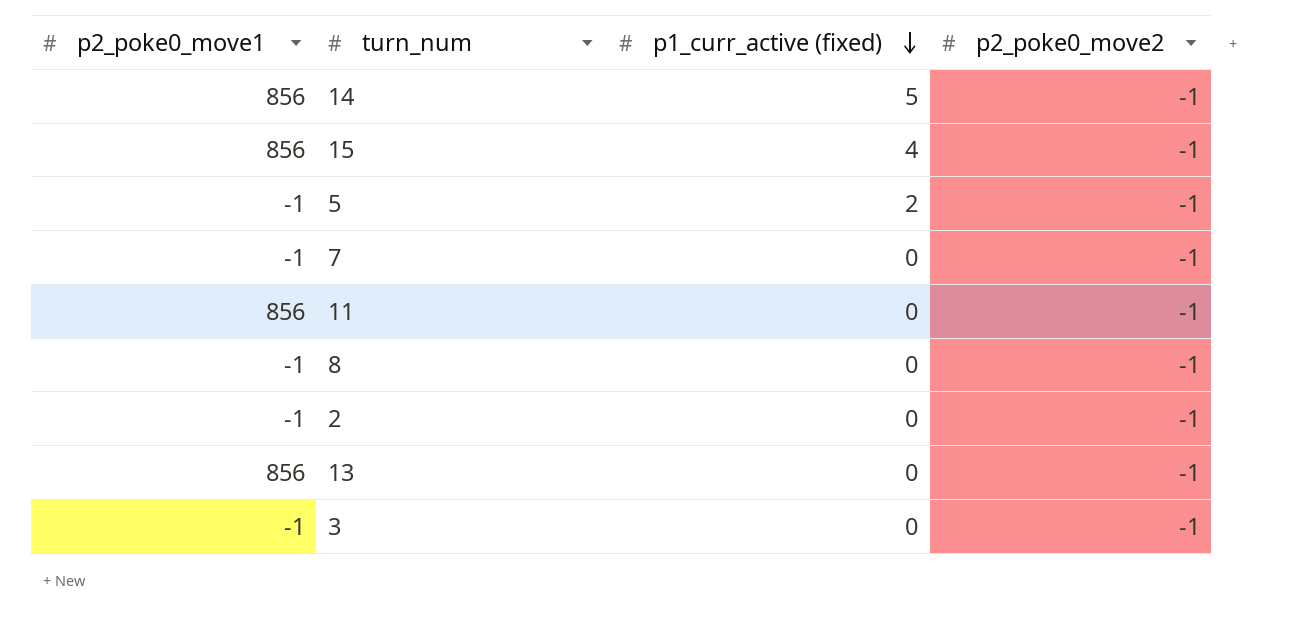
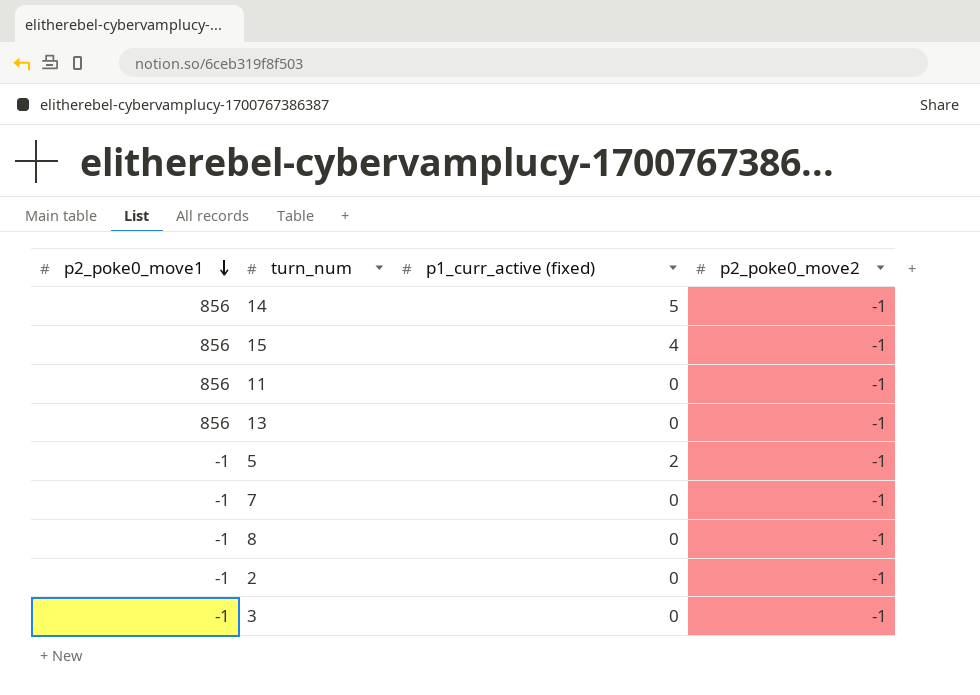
row order: p1_curr_active (fixed) descending -> p2_poke0_move1 descending

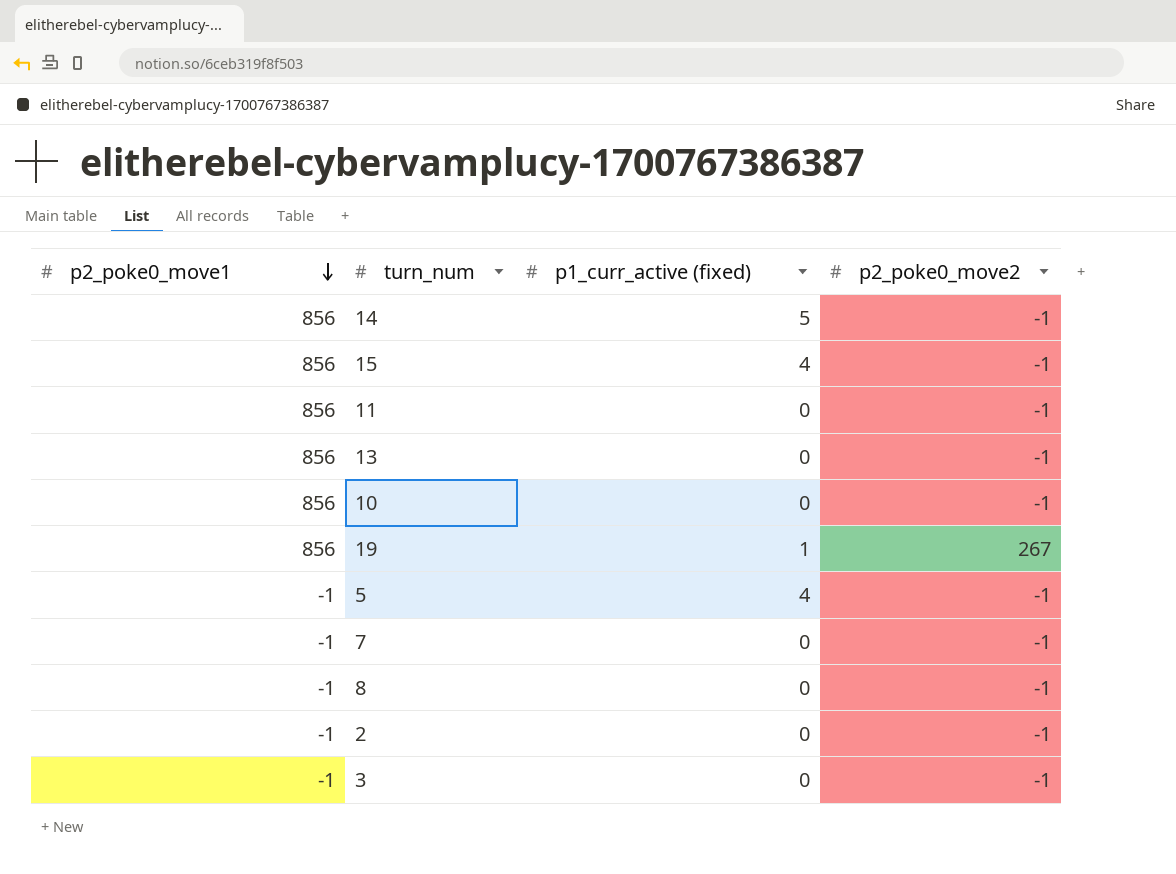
row 10: none -> 856 | 0 | -1
row 19: none -> 856 | 1 | 267
5 | p1_curr_active (fixed): 2 -> 4

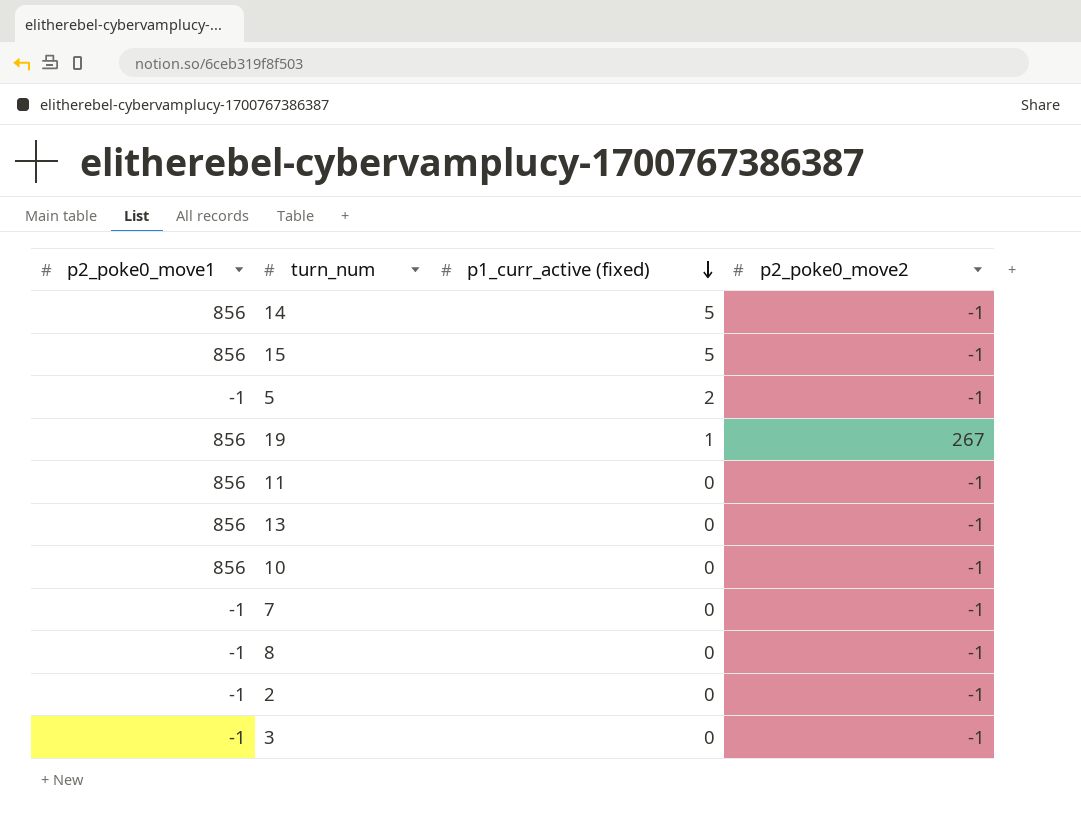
row order: p2_poke0_move1 descending -> p1_curr_active (fixed) descending
15 | p1_curr_active (fixed): 4 -> 5
5 | p1_curr_active (fixed): 4 -> 2

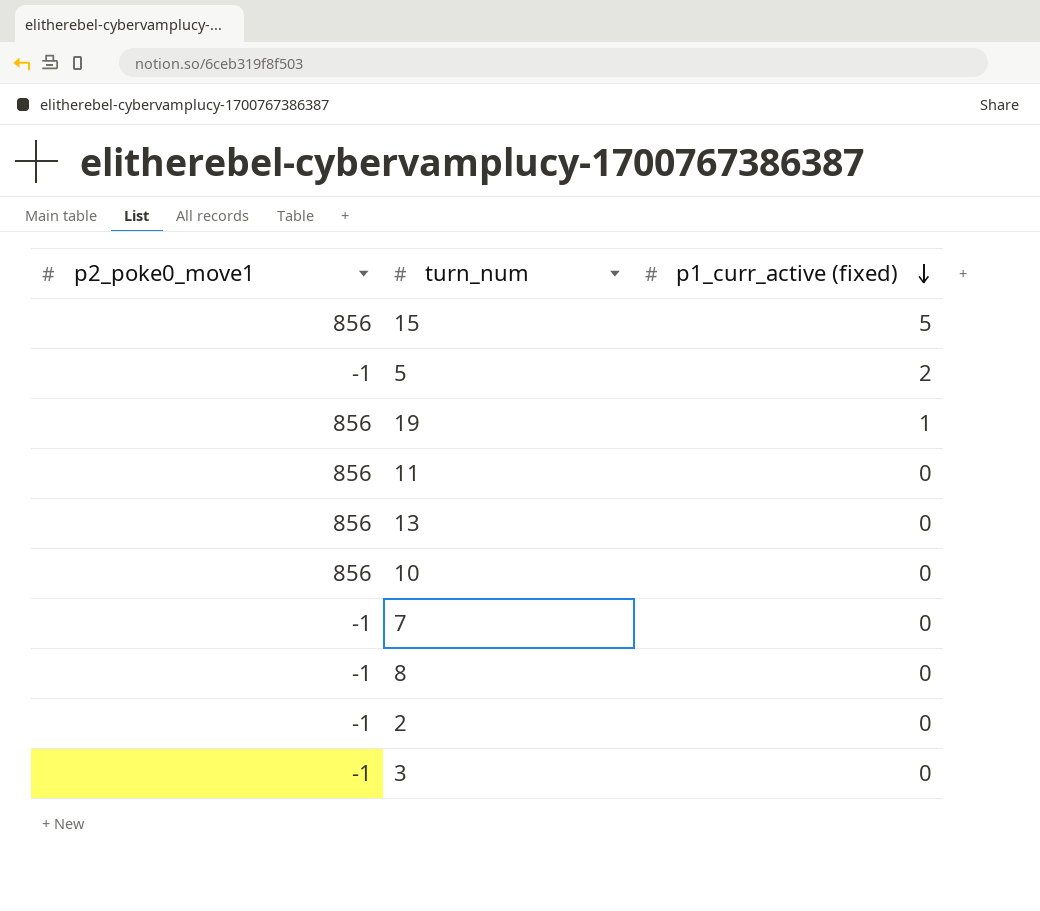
column p2_poke0_move2 | position: 4 -> none
row 14: 856 | 5 | -1 -> none

